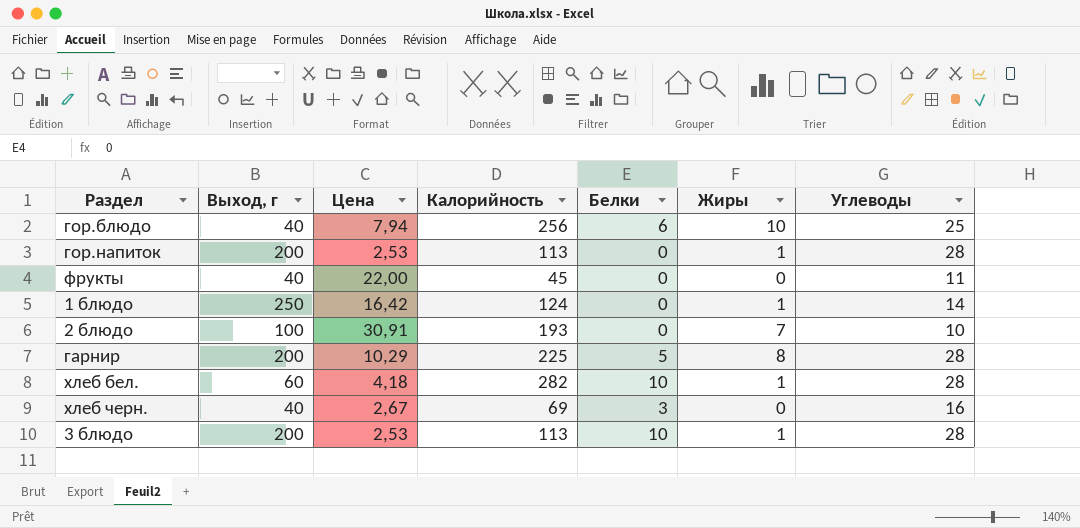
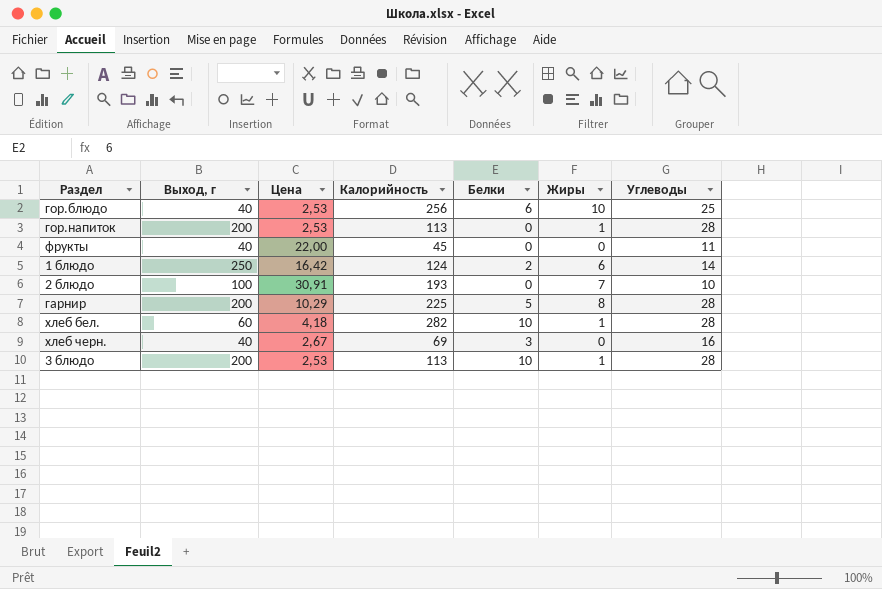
гор.блюдо | Цена: 7,94 -> 2,53
1 блюдо | Белки: 0 -> 2
1 блюдо | Жиры: 1 -> 6

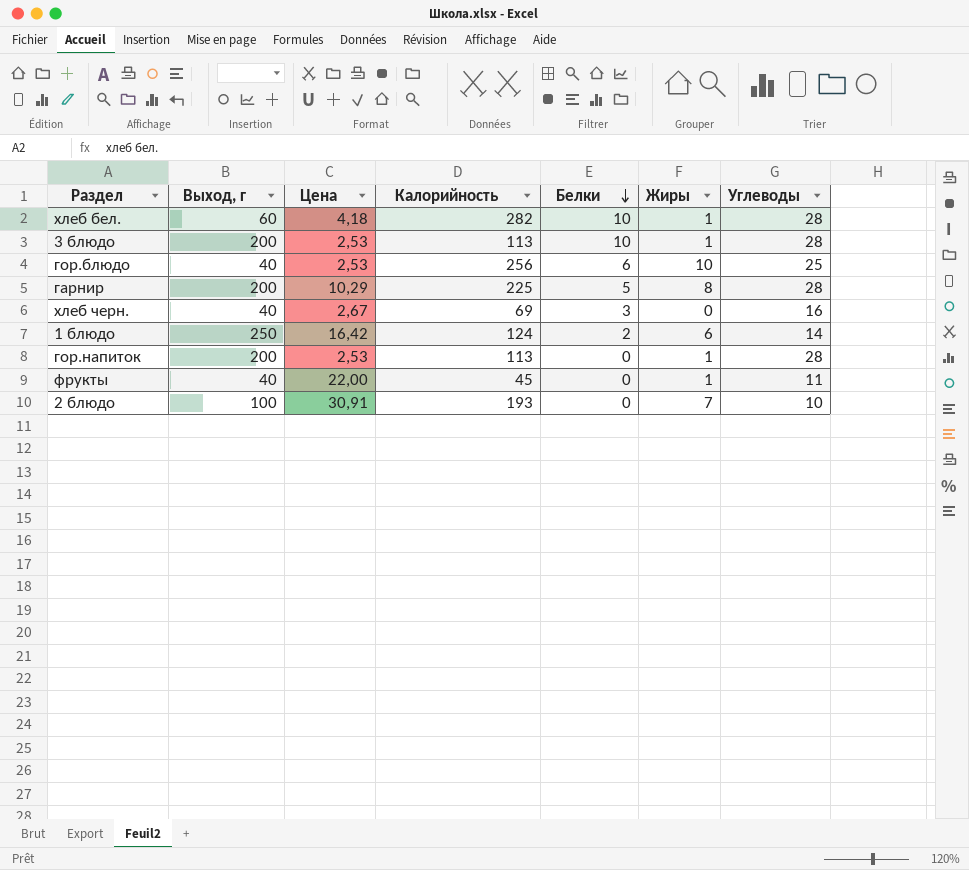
row order: none -> Белки descending
фрукты | Жиры: 0 -> 1

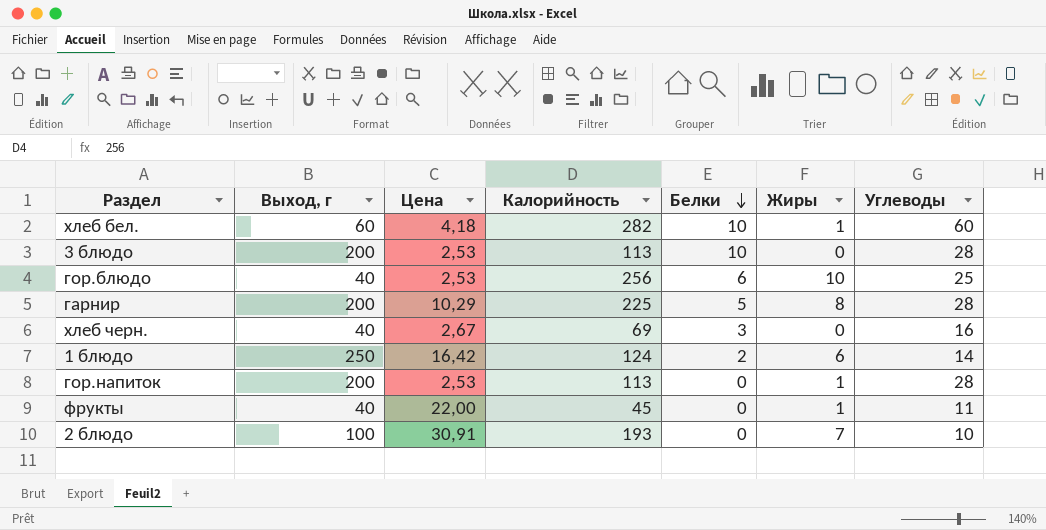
хлеб бел. | Углеводы: 28 -> 60
3 блюдо | Жиры: 1 -> 0

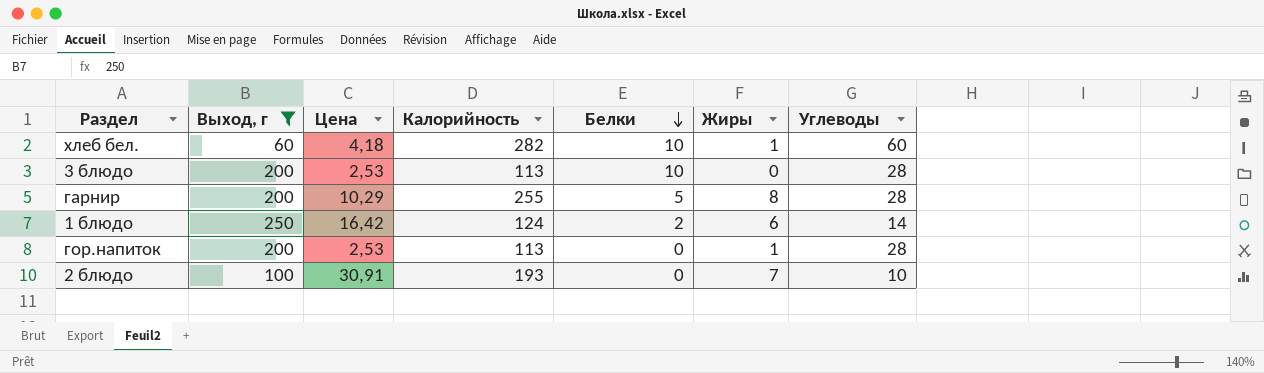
filter: none -> Выход, г != 40
гарнир | Калорийность: 225 -> 255

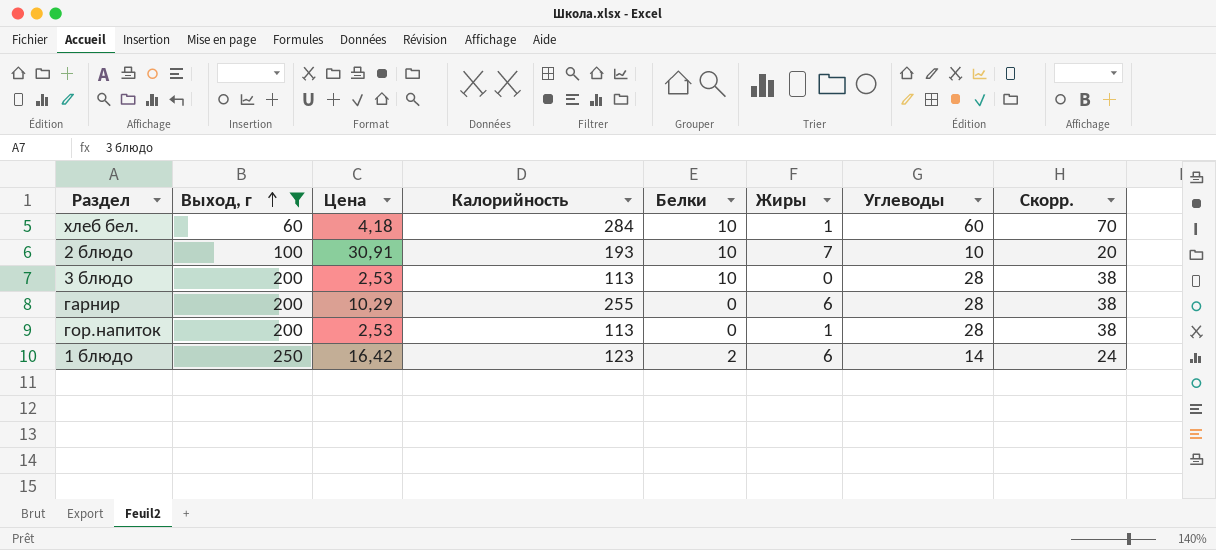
row order: Белки descending -> Выход, г ascending
column Скорр. | formula: none -> [Углеводы] + 10
хлеб бел. | Калорийность: 282 -> 284
2 блюдо | Белки: 0 -> 10
гарнир | Белки: 5 -> 0
гарнир | Жиры: 8 -> 6
1 блюдо | Калорийность: 124 -> 123

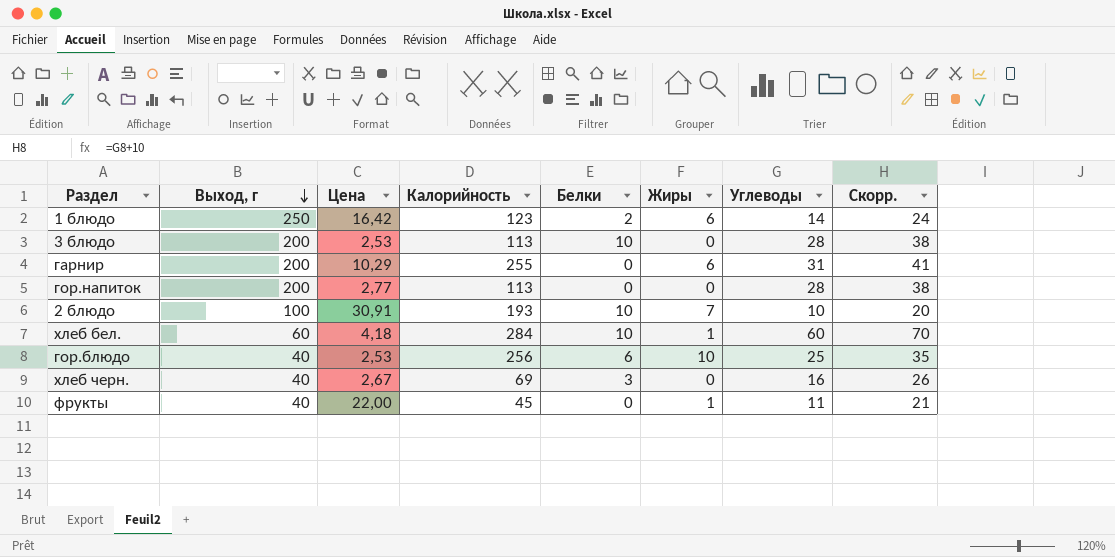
filter: Выход, г != 40 -> none
row order: Выход, г ascending -> Выход, г descending
гарнир | Углеводы: 28 -> 31
гарнир | Скорр.: 38 -> 41
гор.напиток | Цена: 2,53 -> 2,77
гор.напиток | Жиры: 1 -> 0

